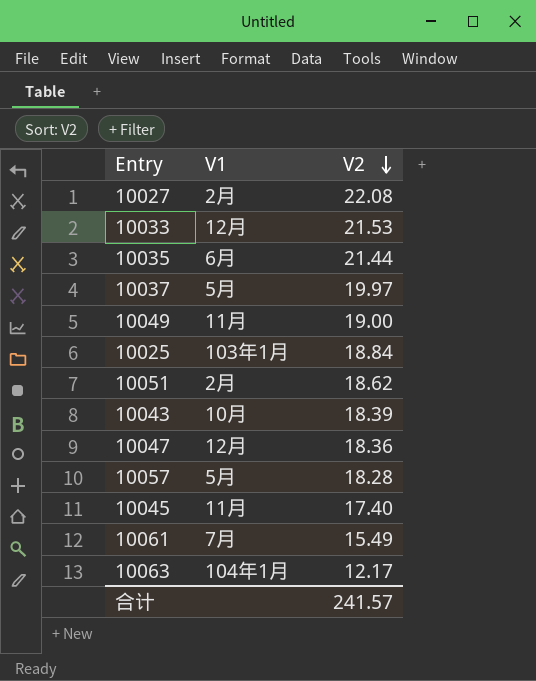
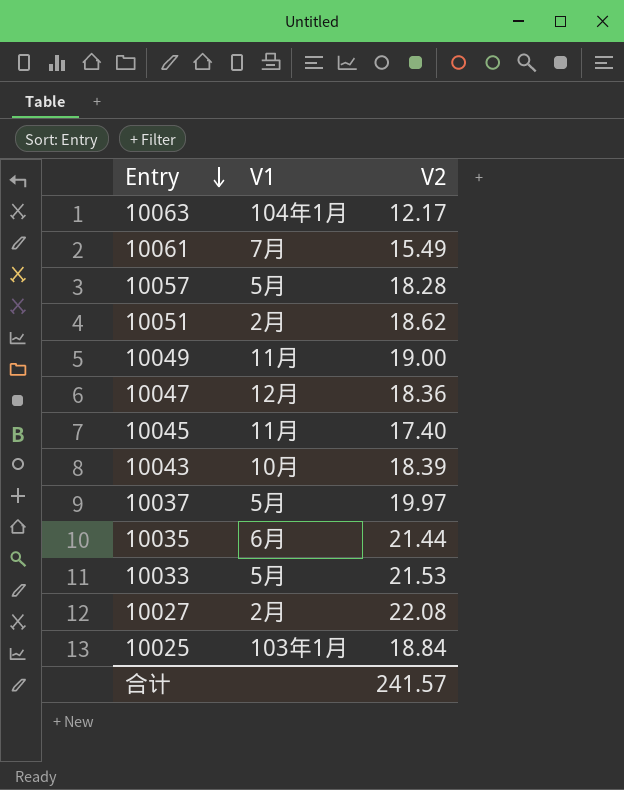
row order: V2 descending -> Entry descending
10033 | V1: 12月 -> 5月

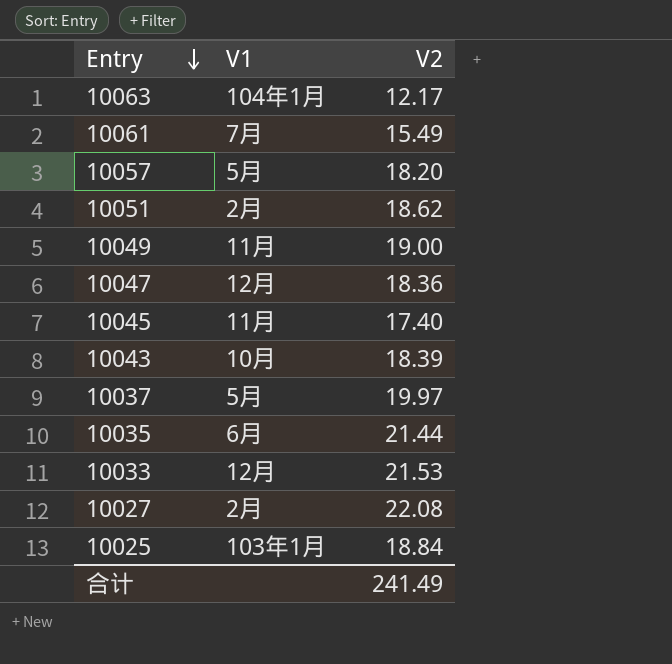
10057 | V2: 18.28 -> 18.20
10033 | V1: 5月 -> 12月
合计 | V2: 241.57 -> 241.49

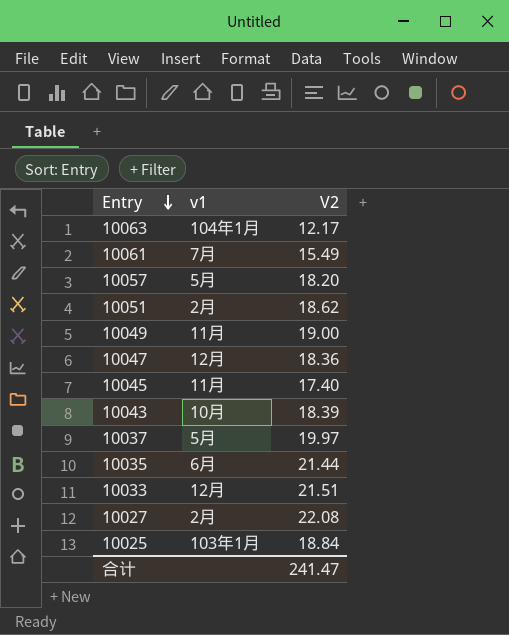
column name: V1 -> v1
10033 | V2: 21.53 -> 21.51
合计 | V2: 241.49 -> 241.47

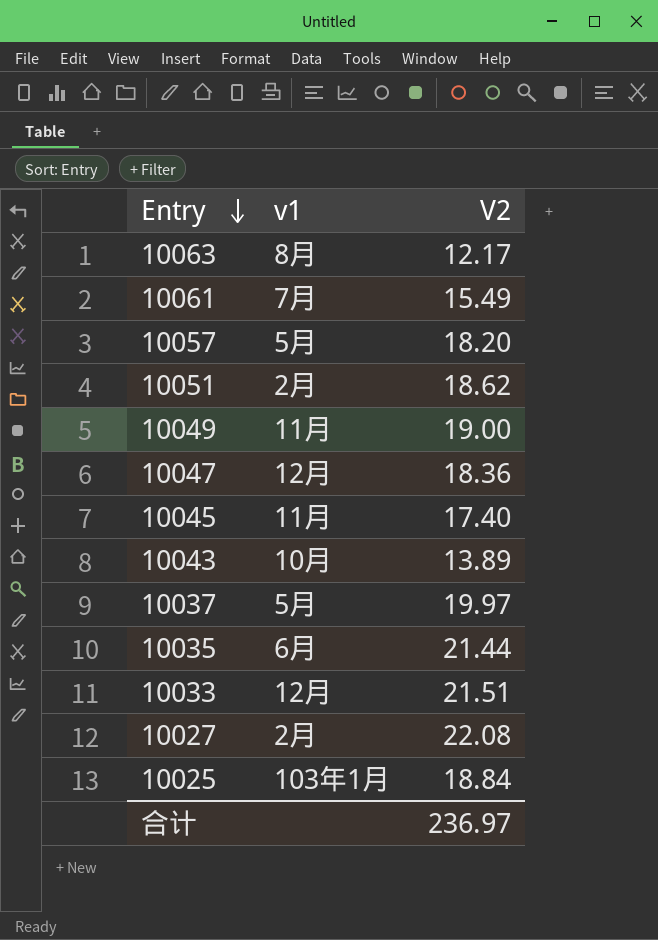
10063 | v1: 104年1月 -> 8月
10043 | V2: 18.39 -> 13.89
合计 | V2: 241.47 -> 236.97

